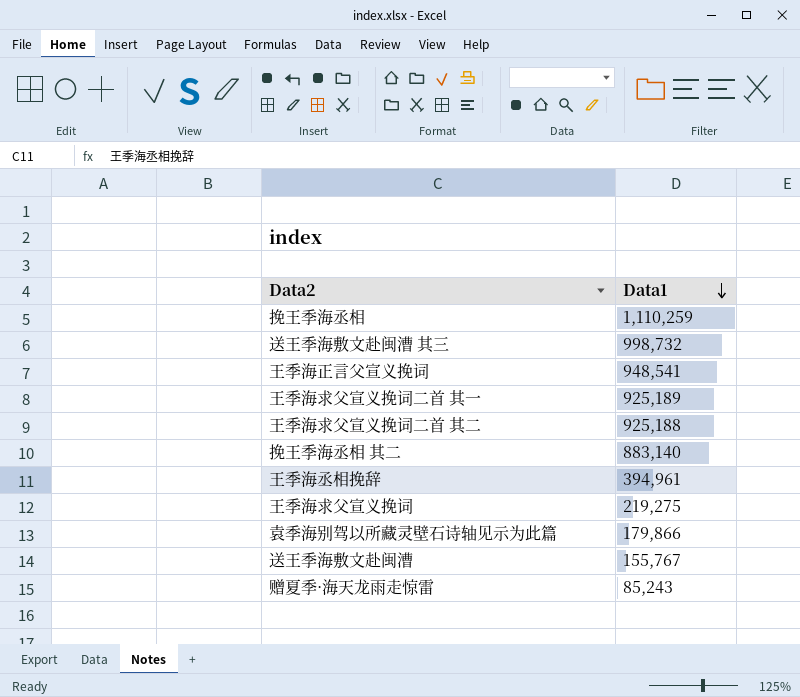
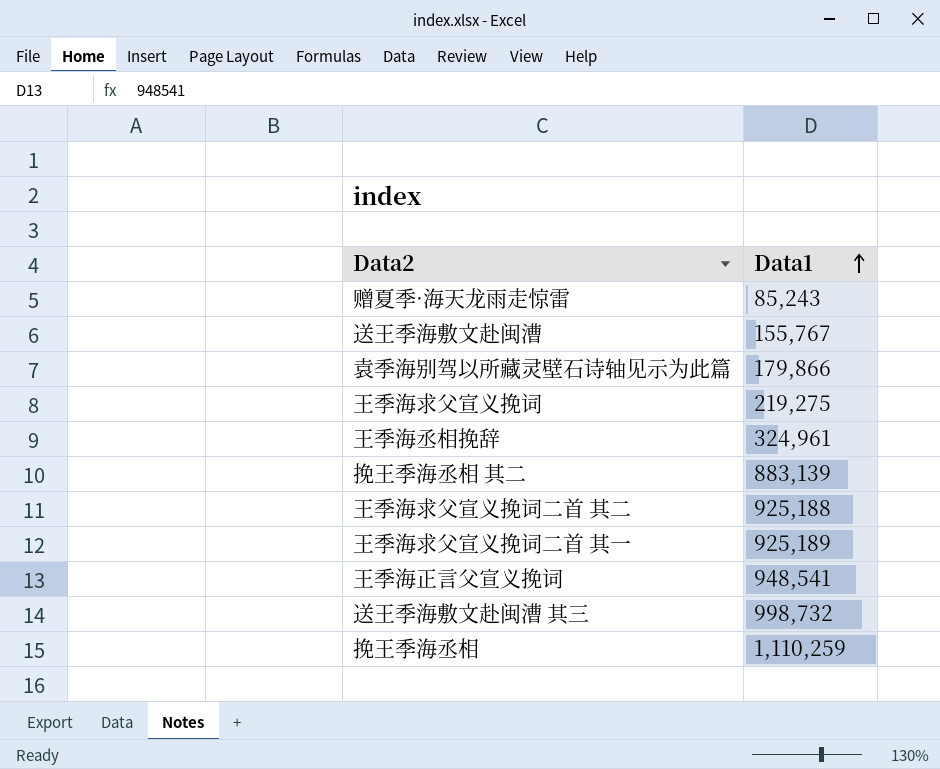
row order: Data1 descending -> Data1 ascending
王季海丞相挽辞 | Data1: 394,961 -> 324,961
挽王季海丞相 其二 | Data1: 883,140 -> 883,139

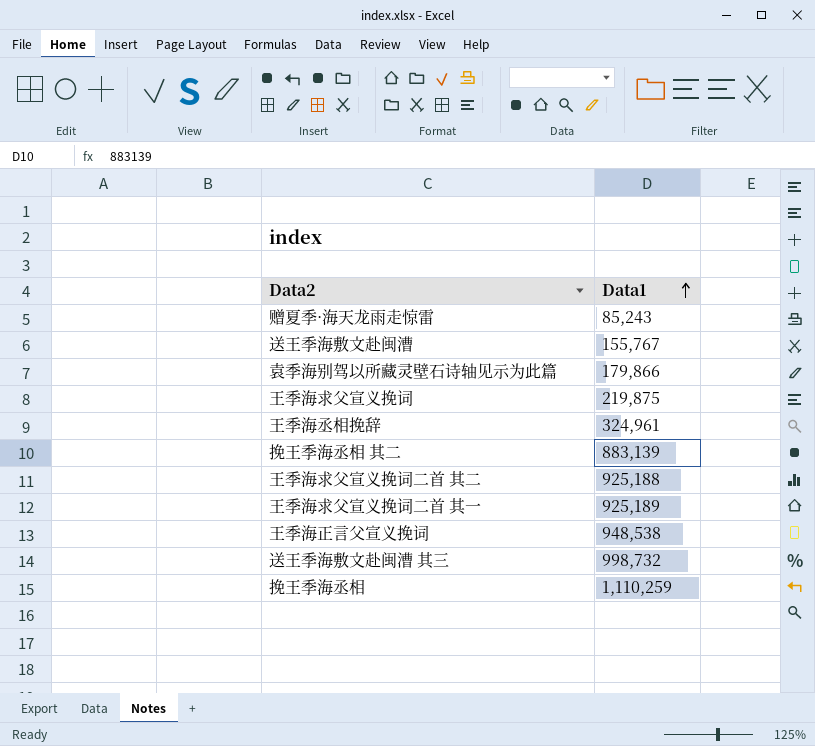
王季海求父宣义挽词 | Data1: 219,275 -> 219,875
王季海正言父宣义挽词 | Data1: 948,541 -> 948,538

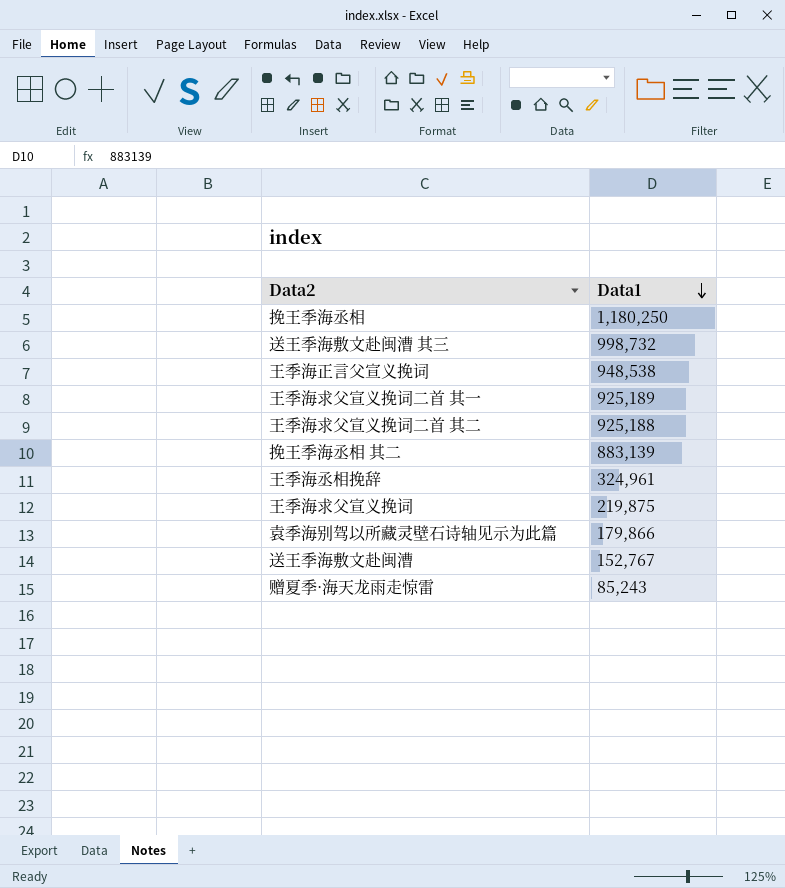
row order: Data1 ascending -> Data1 descending
挽王季海丞相 | Data1: 1,110,259 -> 1,180,250
送王季海敷文赴闽漕 | Data1: 155,767 -> 152,767

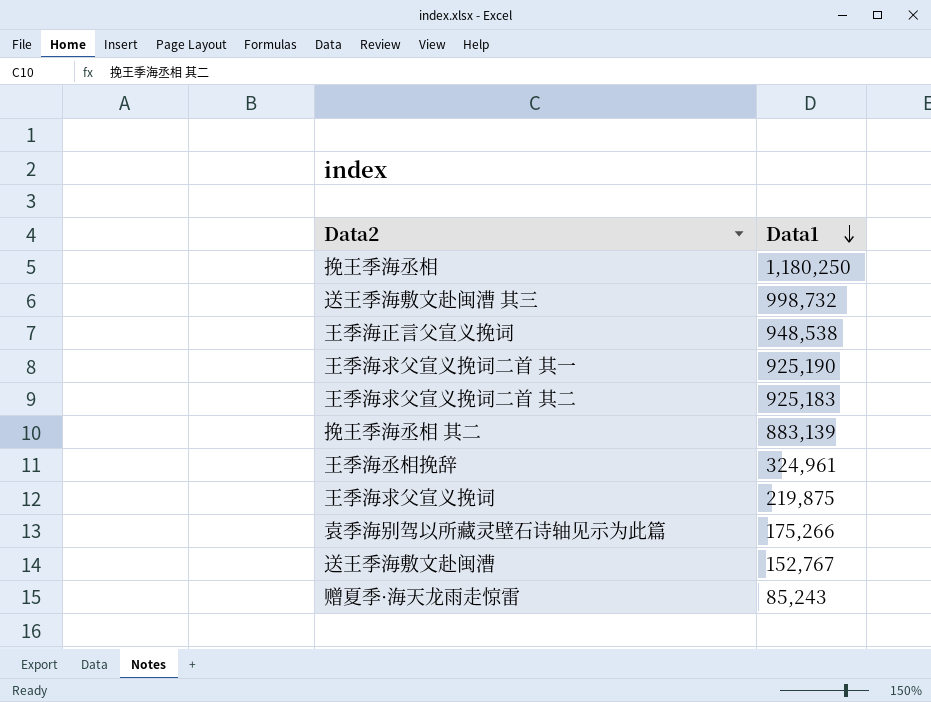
王季海求父宣义挽词二首 其一 | Data1: 925,189 -> 925,190
王季海求父宣义挽词二首 其二 | Data1: 925,188 -> 925,183
袁季海别驾以所藏灵壁石诗轴见示为此篇 | Data1: 179,866 -> 175,266

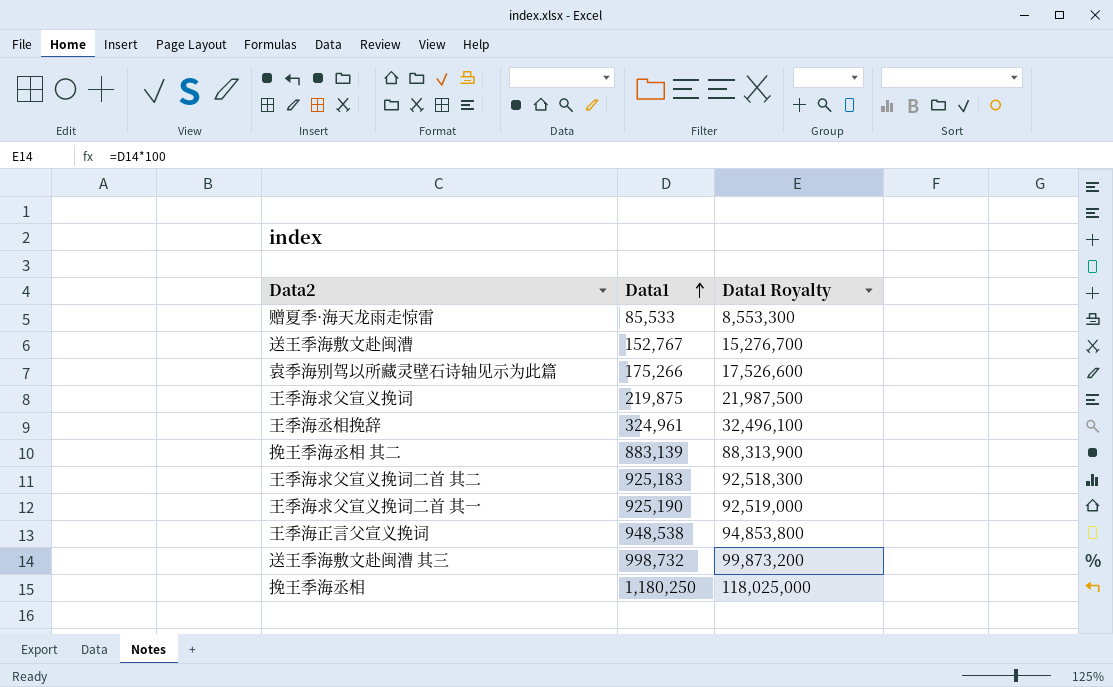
row order: Data1 descending -> Data1 ascending
column Data1 Royalty | formula: none -> [Data1] * 100
赠夏季·海天龙雨走惊雷 | Data1: 85,243 -> 85,533

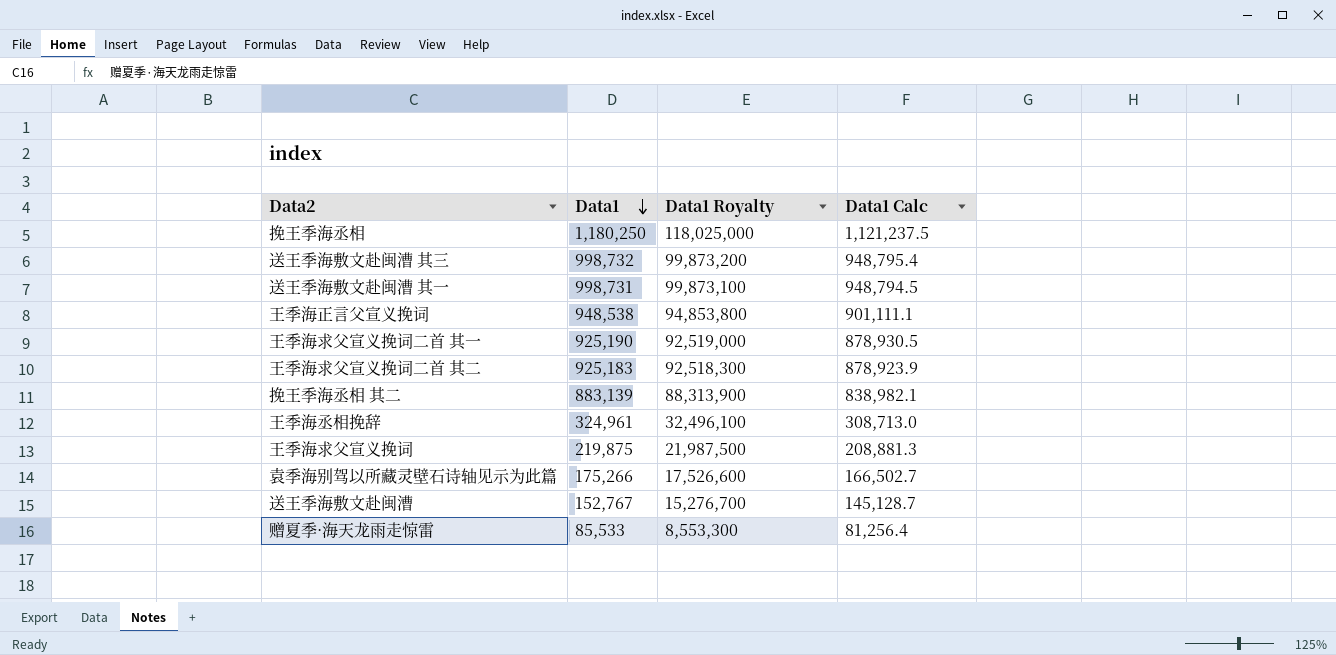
row order: Data1 ascending -> Data1 descending
column Data1 Calc | formula: none -> [Data1] * 0.95
row 送王季海敷文赴闽漕 其一: none -> 998,731 | 99,873,100 | 948,794.5

